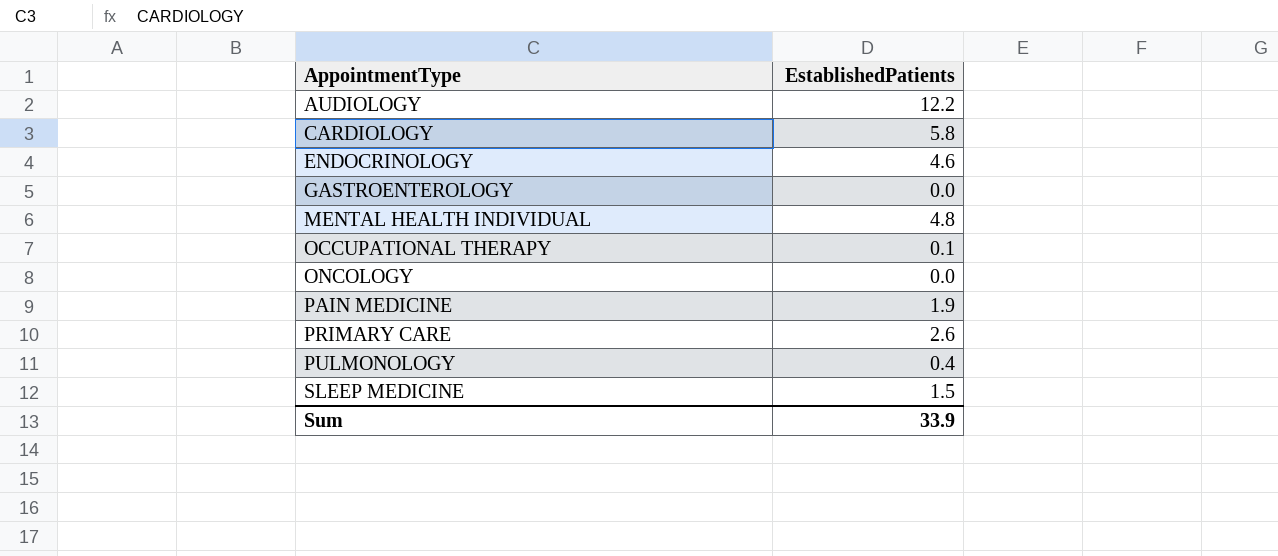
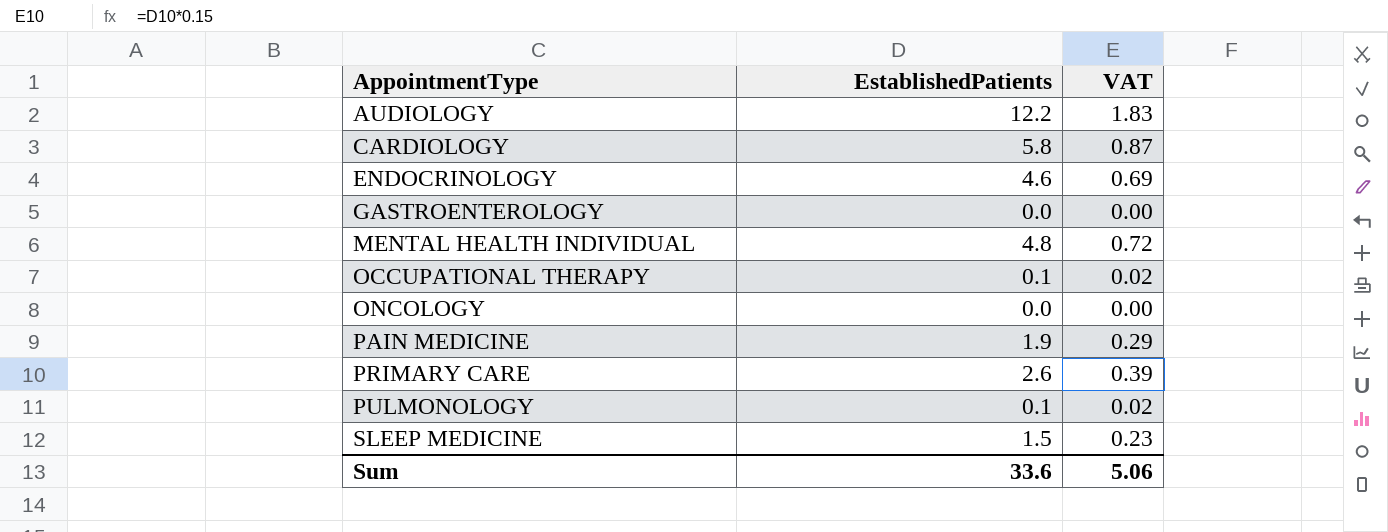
column VAT | formula: none -> [EstablishedPatients] * 0.15
PULMONOLOGY | EstablishedPatients: 0.4 -> 0.1
Sum | EstablishedPatients: 33.9 -> 33.6

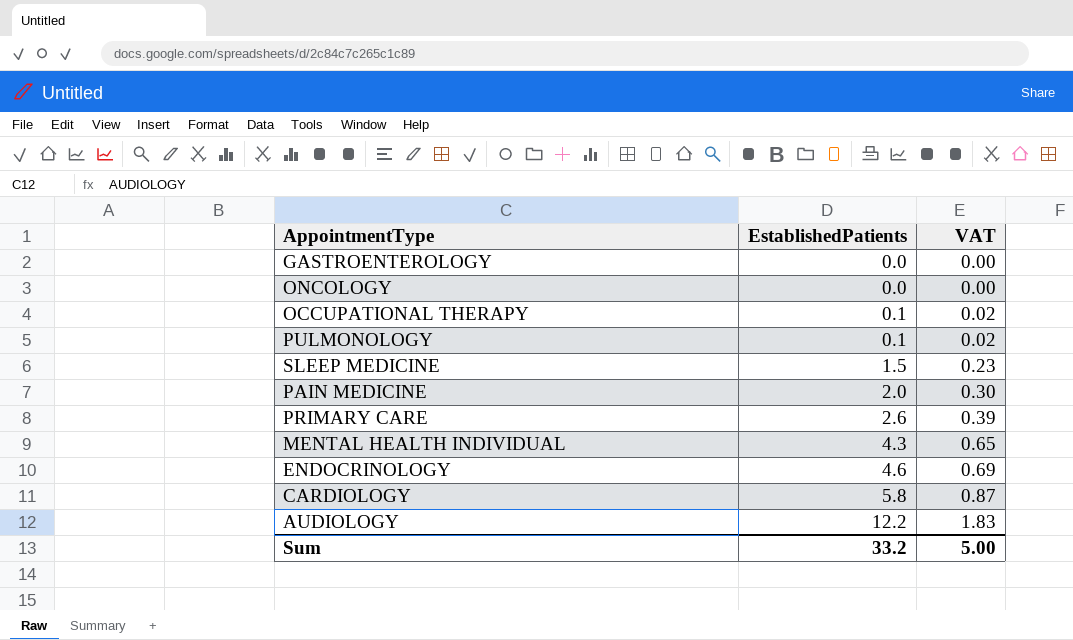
row order: AppointmentType ascending -> EstablishedPatients ascending
PAIN MEDICINE | EstablishedPatients: 1.9 -> 2.0
PAIN MEDICINE | VAT: 0.29 -> 0.30
MENTAL HEALTH INDIVIDUAL | EstablishedPatients: 4.8 -> 4.3
MENTAL HEALTH INDIVIDUAL | VAT: 0.72 -> 0.65
Sum | EstablishedPatients: 33.6 -> 33.2
Sum | VAT: 5.06 -> 5.00

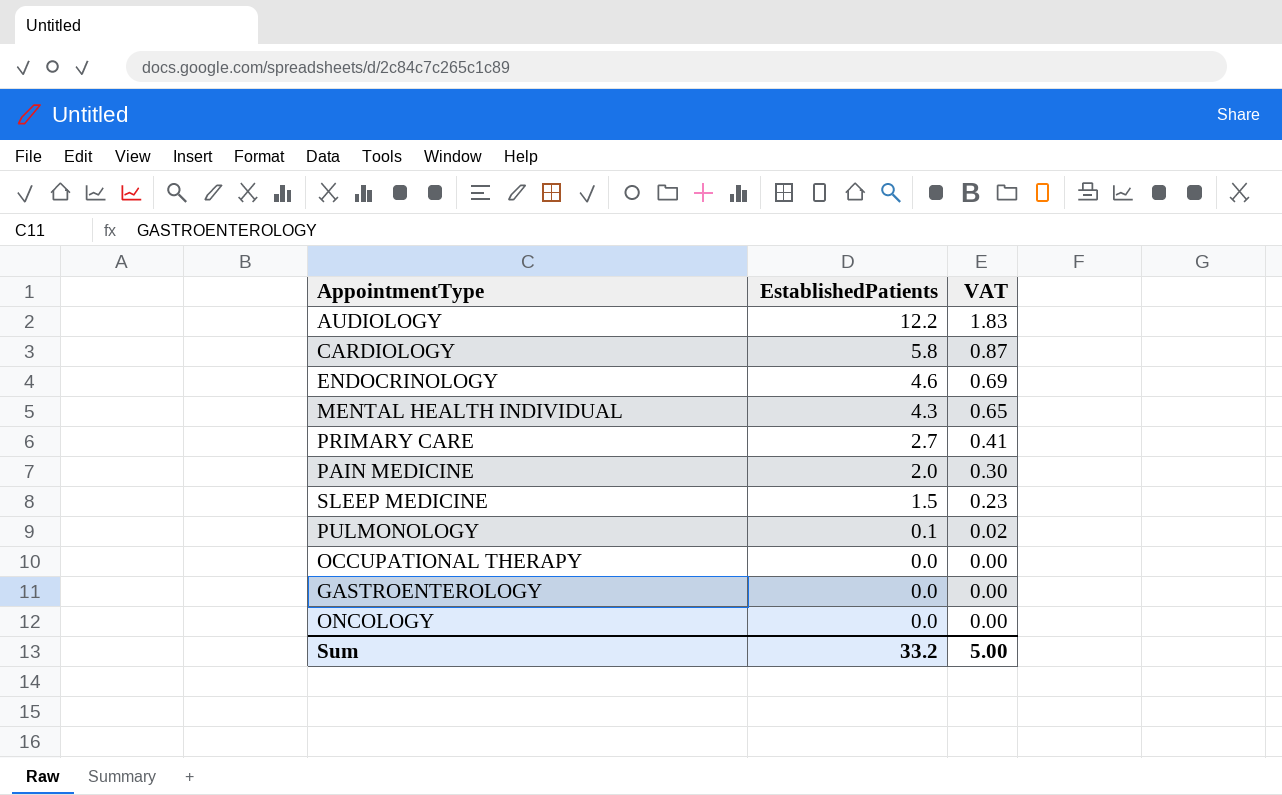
row order: EstablishedPatients ascending -> EstablishedPatients descending
PRIMARY CARE | EstablishedPatients: 2.6 -> 2.7
PRIMARY CARE | VAT: 0.39 -> 0.41
OCCUPATIONAL THERAPY | EstablishedPatients: 0.1 -> 0.0
OCCUPATIONAL THERAPY | VAT: 0.02 -> 0.00

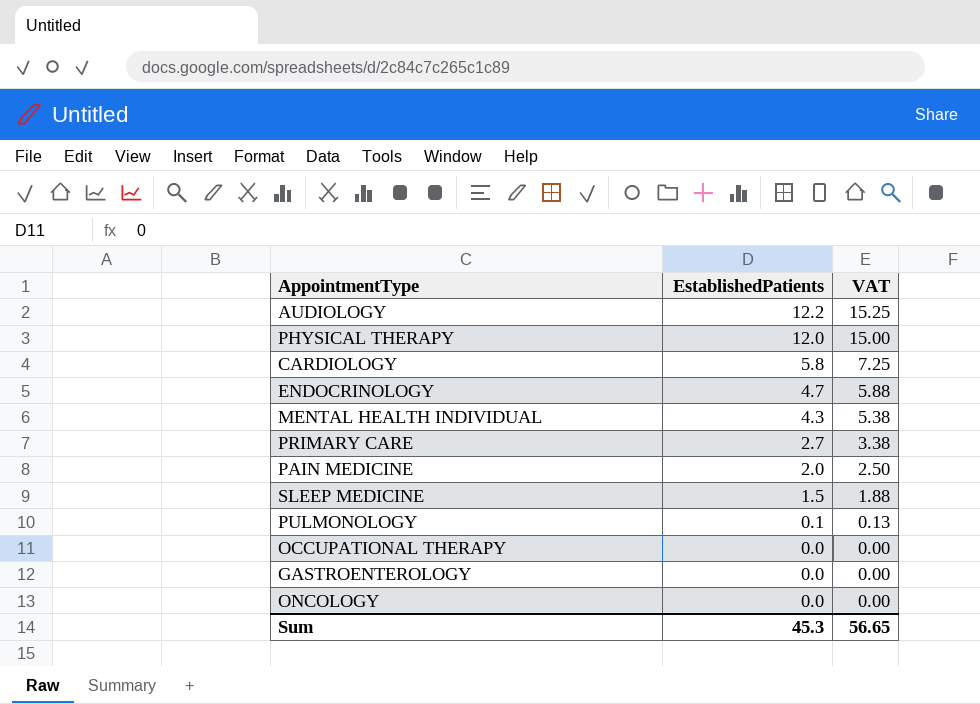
column VAT | formula: [EstablishedPatients] * 0.15 -> [EstablishedPatients] * 1.25
row PHYSICAL THERAPY: none -> 12.0 | 15.00
ENDOCRINOLOGY | EstablishedPatients: 4.6 -> 4.7
Sum | EstablishedPatients: 33.2 -> 45.3
Sum | VAT: 5.00 -> 56.65

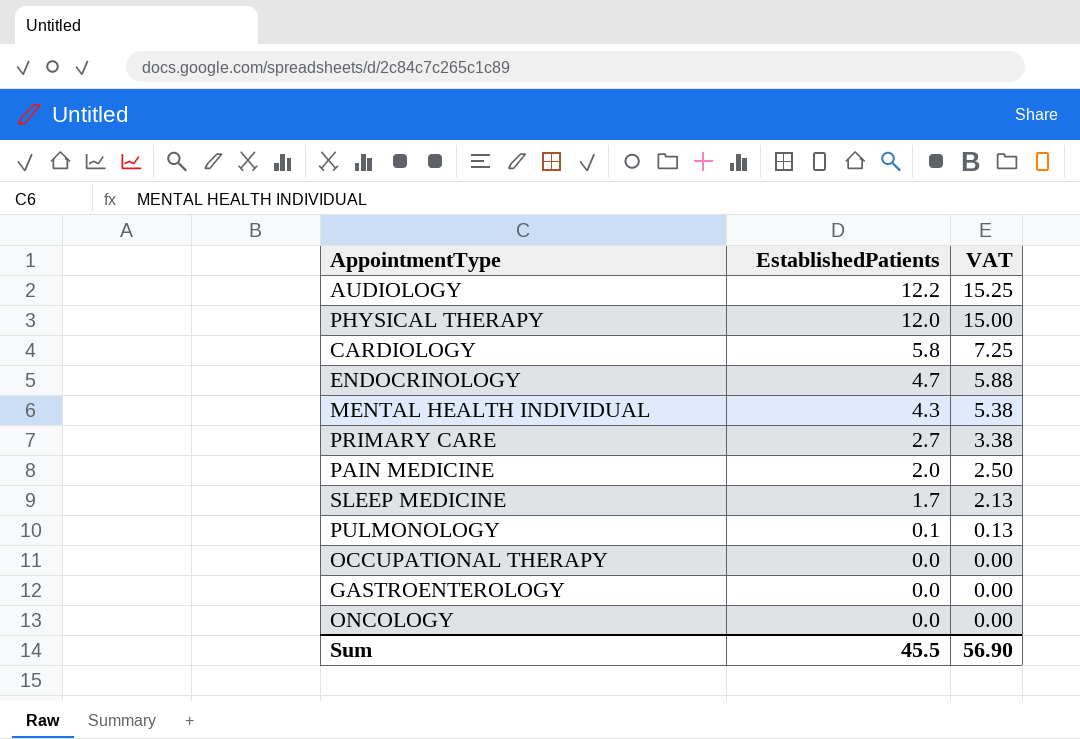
SLEEP MEDICINE | EstablishedPatients: 1.5 -> 1.7
SLEEP MEDICINE | VAT: 1.88 -> 2.13
Sum | EstablishedPatients: 45.3 -> 45.5
Sum | VAT: 56.65 -> 56.90

